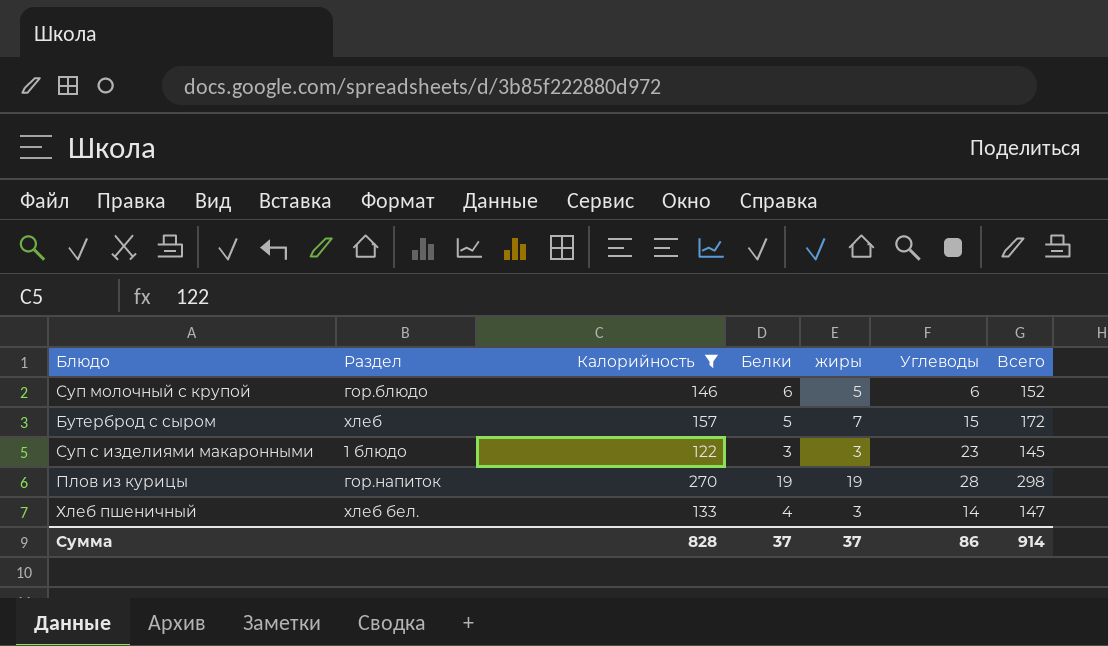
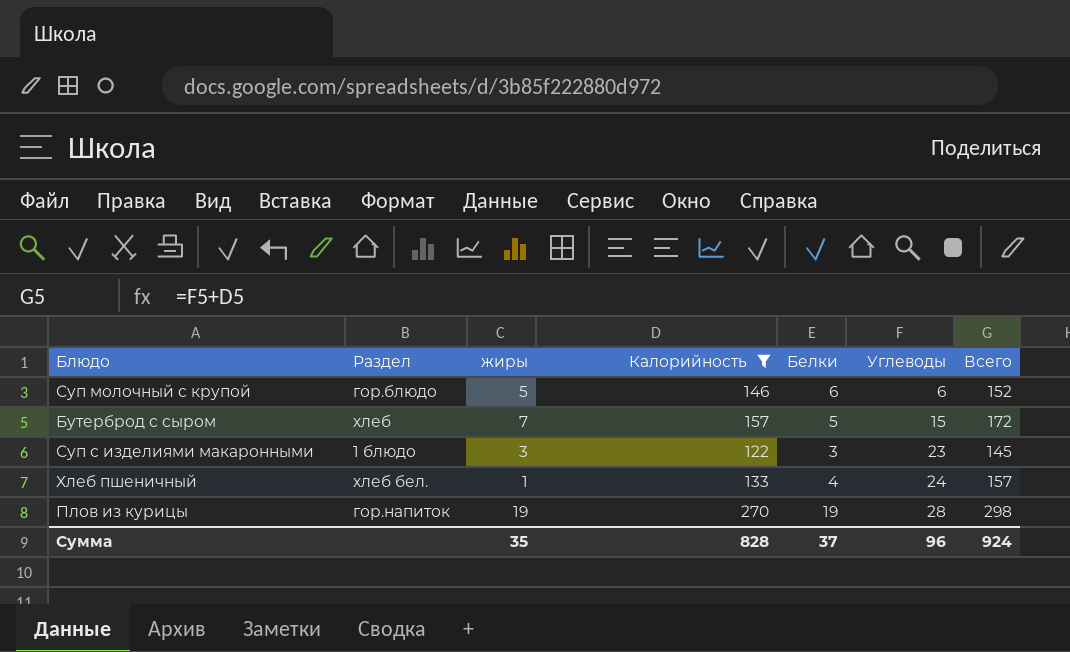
row order: none -> Углеводы ascending
column жиры | position: 5 -> 3
Хлеб пшеничный | жиры: 3 -> 1
Хлеб пшеничный | Углеводы: 14 -> 24
Хлеб пшеничный | Всего: 147 -> 157
Сумма | жиры: 37 -> 35
Сумма | Углеводы: 86 -> 96
Сумма | Всего: 914 -> 924

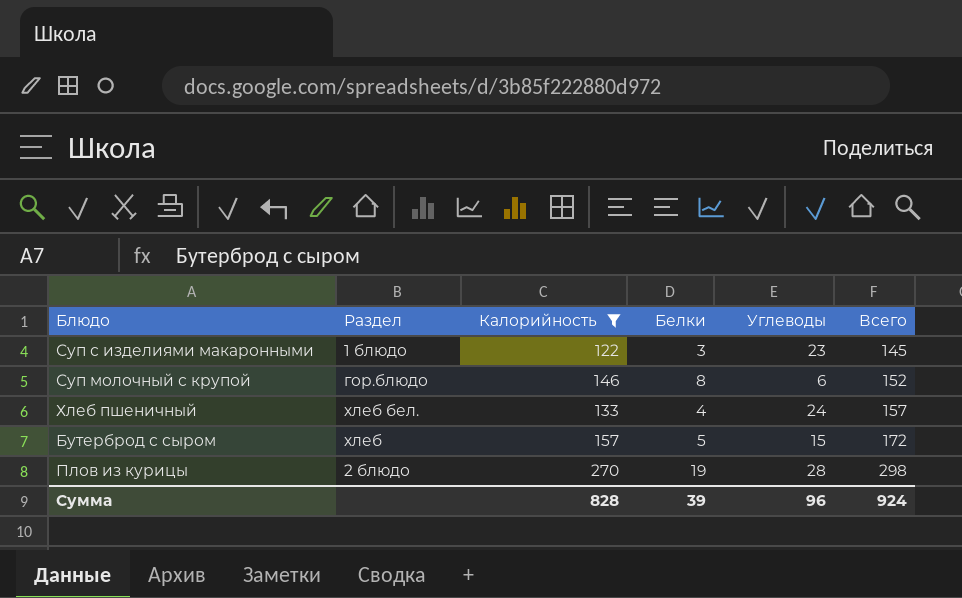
row order: Углеводы ascending -> Всего ascending
column жиры | position: 3 -> none
Суп молочный с крупой | Белки: 6 -> 8
Плов из курицы | Раздел: гор.напиток -> 2 блюдо
Сумма | Белки: 37 -> 39

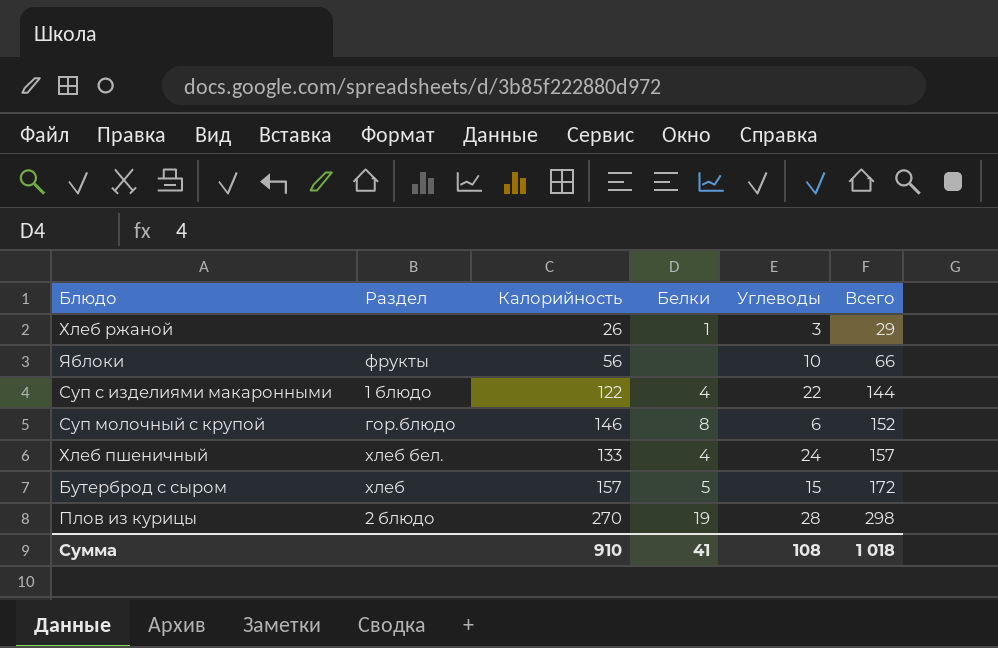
filter: Калорийность >= 122 -> none
Суп с изделиями макаронными | Белки: 3 -> 4
Суп с изделиями макаронными | Углеводы: 23 -> 22
Суп с изделиями макаронными | Всего: 145 -> 144
Сумма | Калорийность: 828 -> 910
Сумма | Белки: 39 -> 41
Сумма | Углеводы: 96 -> 108
Сумма | Всего: 924 -> 1 018

